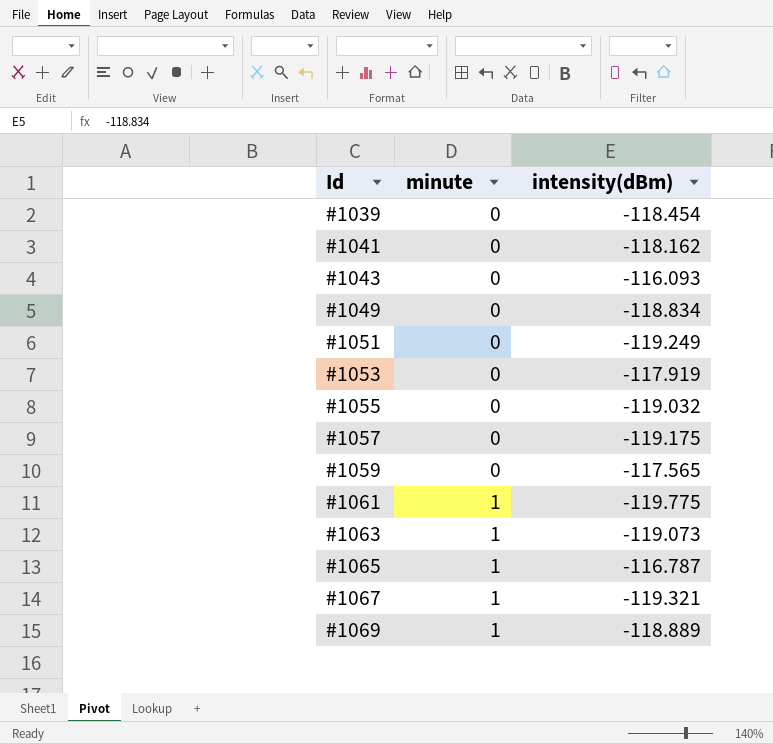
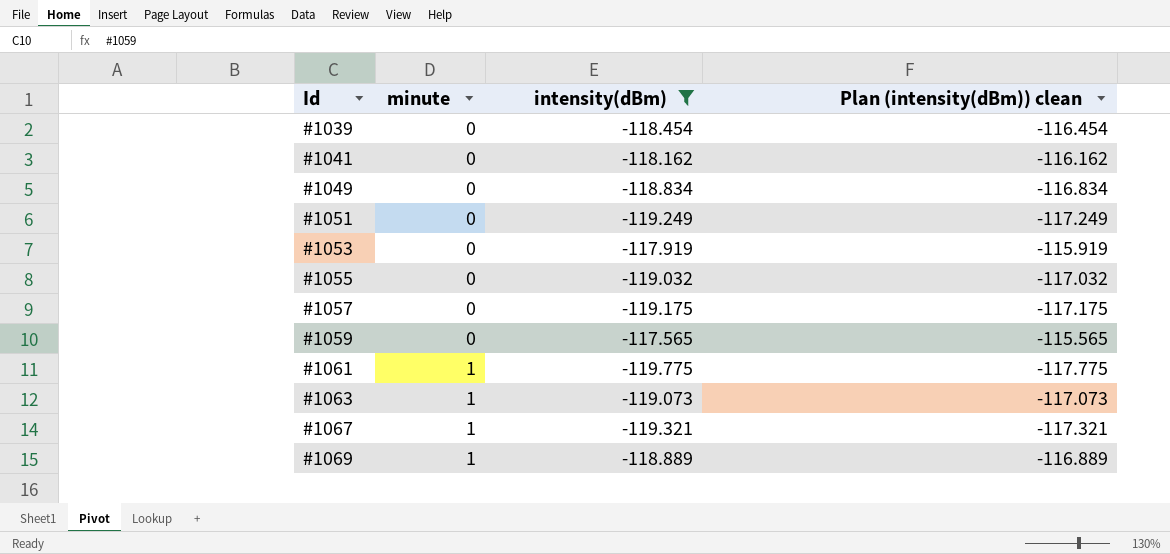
filter: none -> intensity(dBm) <= -117.565
column Plan (intensity(dBm)) clean | formula: none -> [intensity(dBm)] + 2

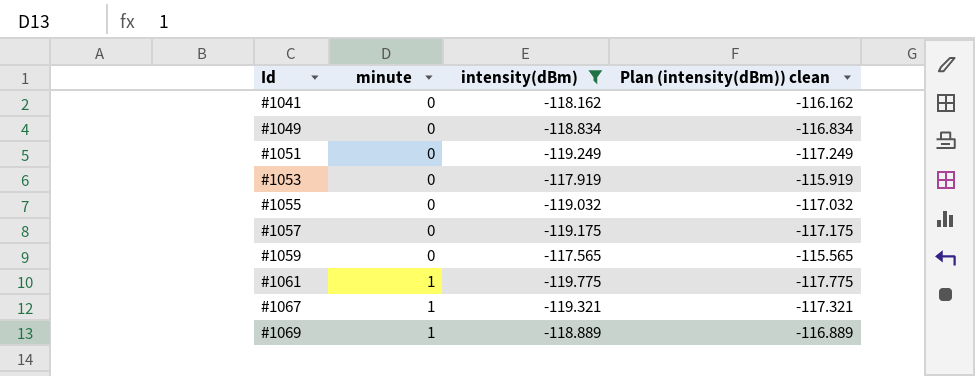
row #1039: 0 | -118.454 | -116.454 -> none
row #1063: 1 | -119.073 | -117.073 -> none

